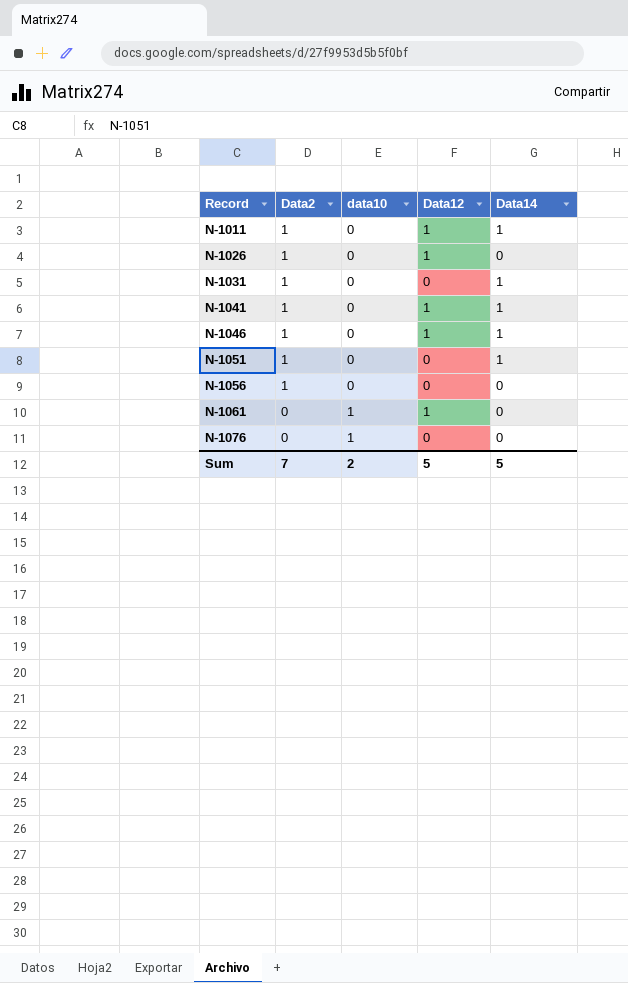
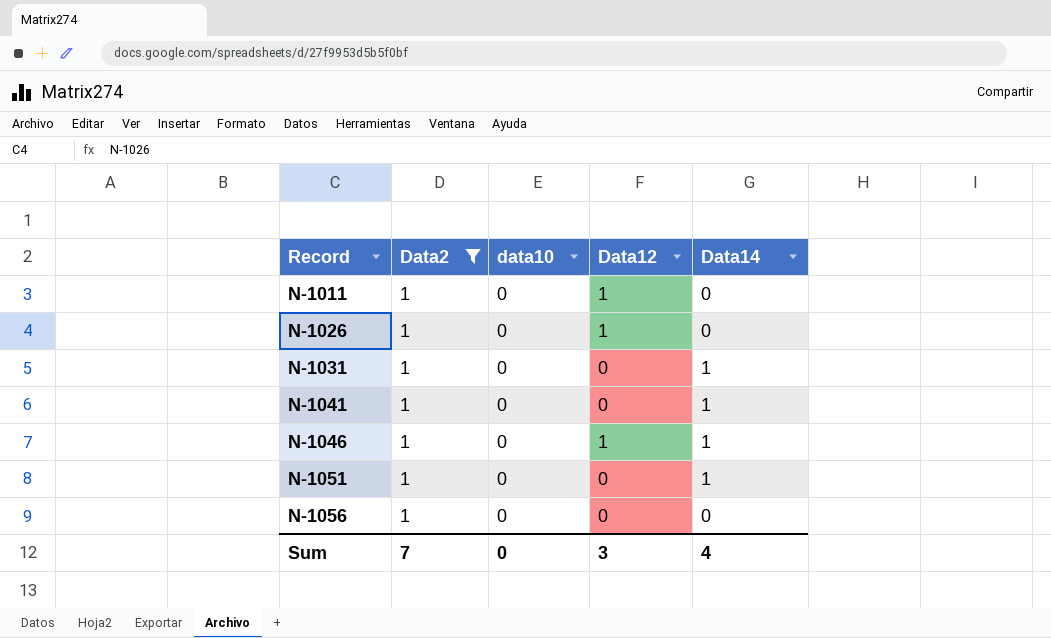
filter: none -> Data2 = 1
N-1011 | Data14: 1 -> 0
N-1041 | Data12: 1 -> 0
Sum | data10: 2 -> 0
Sum | Data12: 5 -> 3
Sum | Data14: 5 -> 4

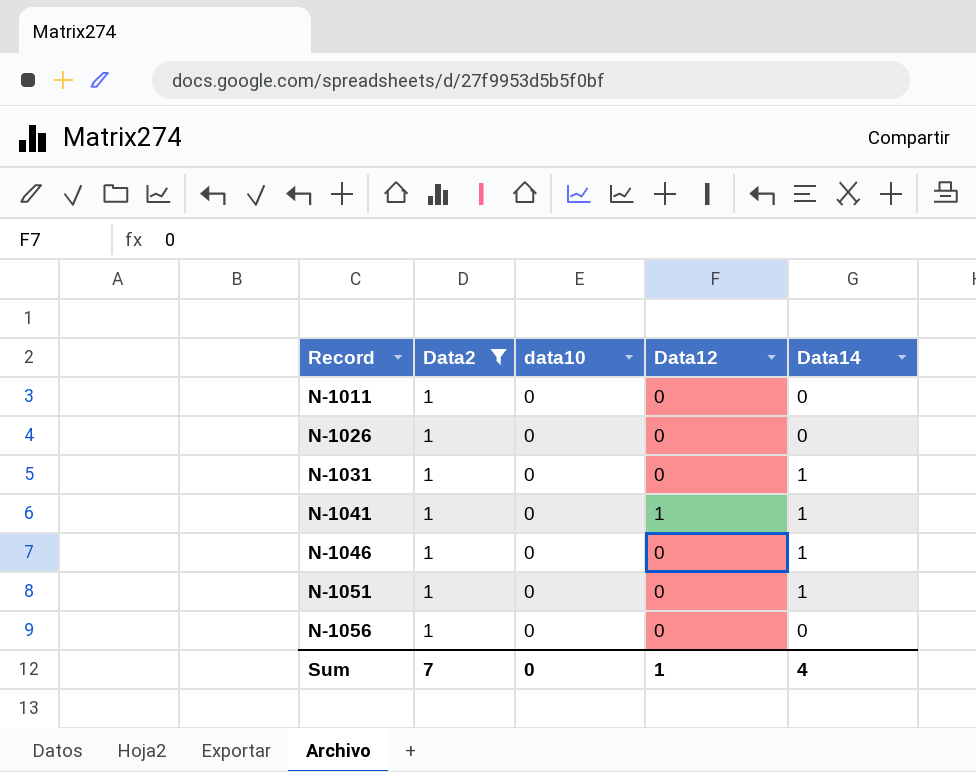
N-1011 | Data12: 1 -> 0
N-1026 | Data12: 1 -> 0
N-1041 | Data12: 0 -> 1
N-1046 | Data12: 1 -> 0
Sum | Data12: 3 -> 1

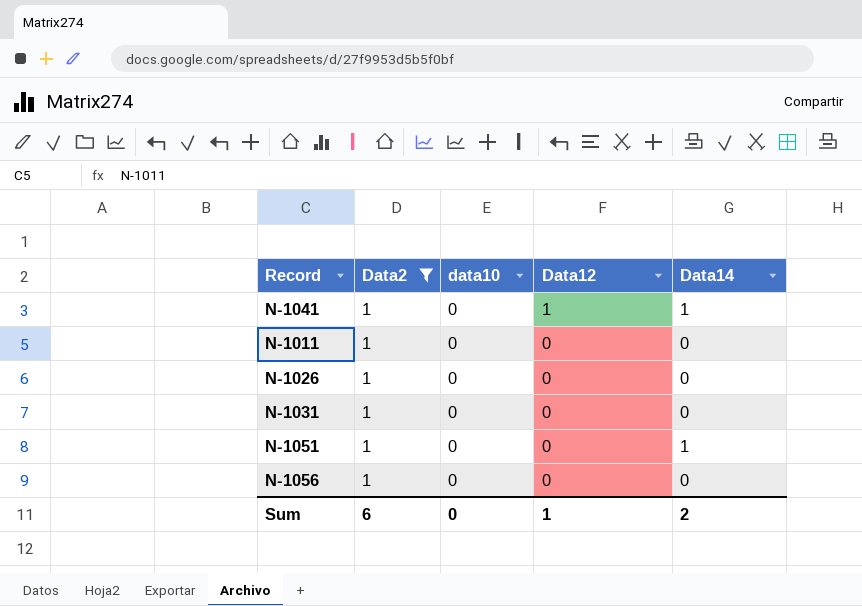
row order: Record ascending -> Data12 descending
row N-1046: 1 | 0 | 0 | 1 -> none
N-1031 | Data14: 1 -> 0
Sum | Data2: 7 -> 6
Sum | Data14: 4 -> 2

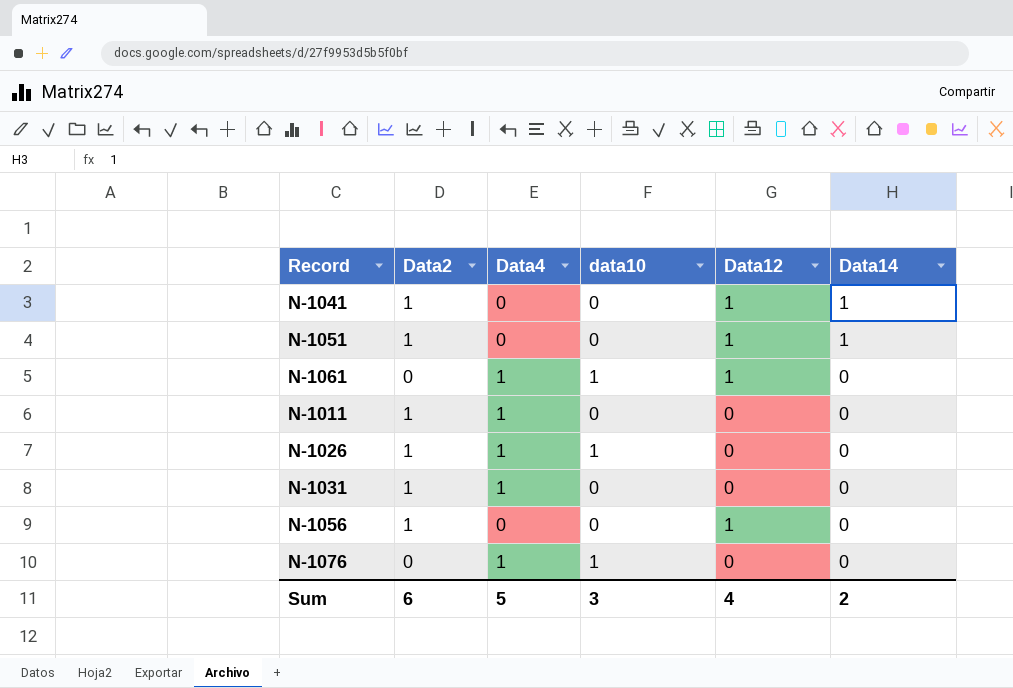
filter: Data2 = 1 -> none
row order: Data12 descending -> Data14 descending
column Data4 | position: none -> 3
N-1051 | Data12: 0 -> 1
N-1026 | data10: 0 -> 1
N-1056 | Data12: 0 -> 1
Sum | data10: 0 -> 3
Sum | Data12: 1 -> 4

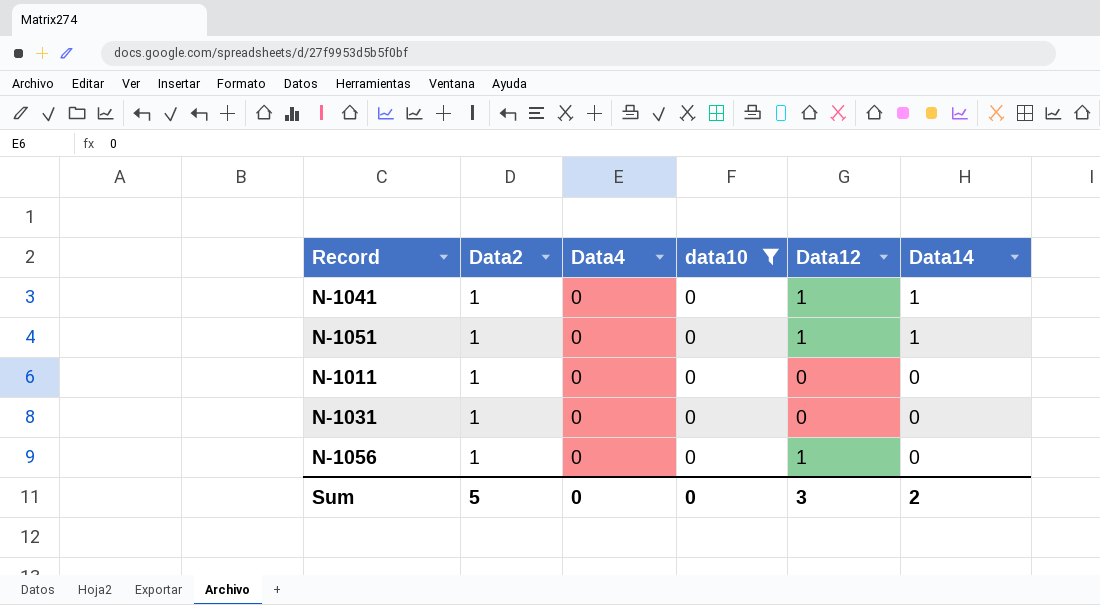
filter: none -> data10 = 0
N-1011 | Data4: 1 -> 0
N-1031 | Data4: 1 -> 0
Sum | Data2: 6 -> 5
Sum | Data4: 5 -> 0
Sum | data10: 3 -> 0
Sum | Data12: 4 -> 3

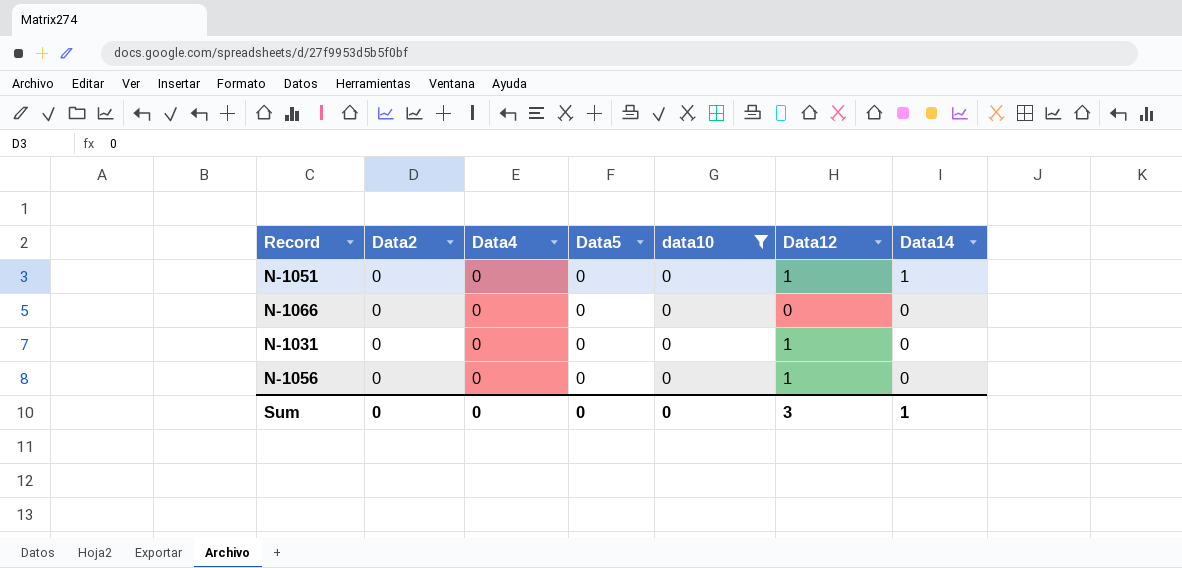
column Data5 | position: none -> 4
row N-1041: 1 | 0 | 0 | 1 | 1 -> none
row N-1011: 1 | 0 | 0 | 0 | 0 -> none
N-1051 | Data2: 1 -> 0
row N-1066: none -> 0 | 0 | 0 | 0 | 0 | 0
N-1031 | Data2: 1 -> 0
N-1031 | Data12: 0 -> 1
N-1056 | Data2: 1 -> 0
Sum | Data2: 5 -> 0
Sum | Data14: 2 -> 1

